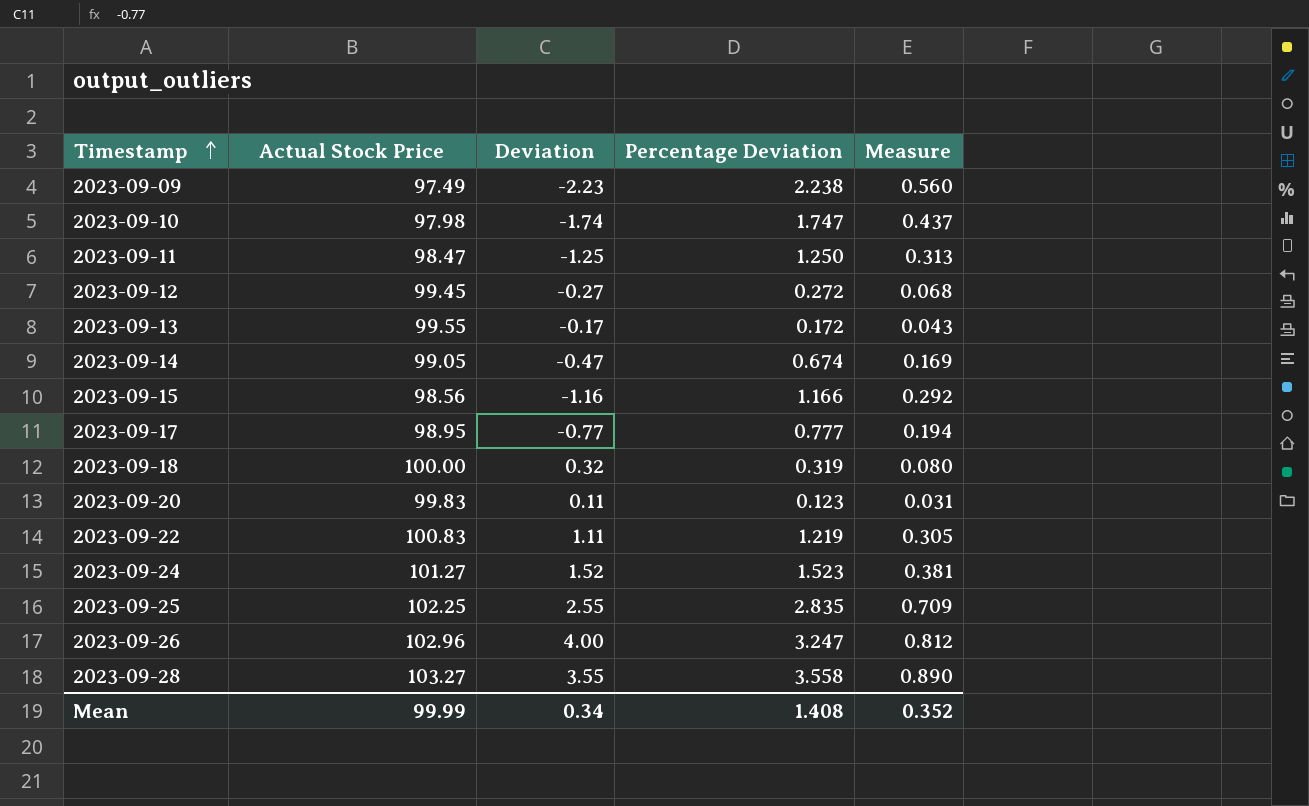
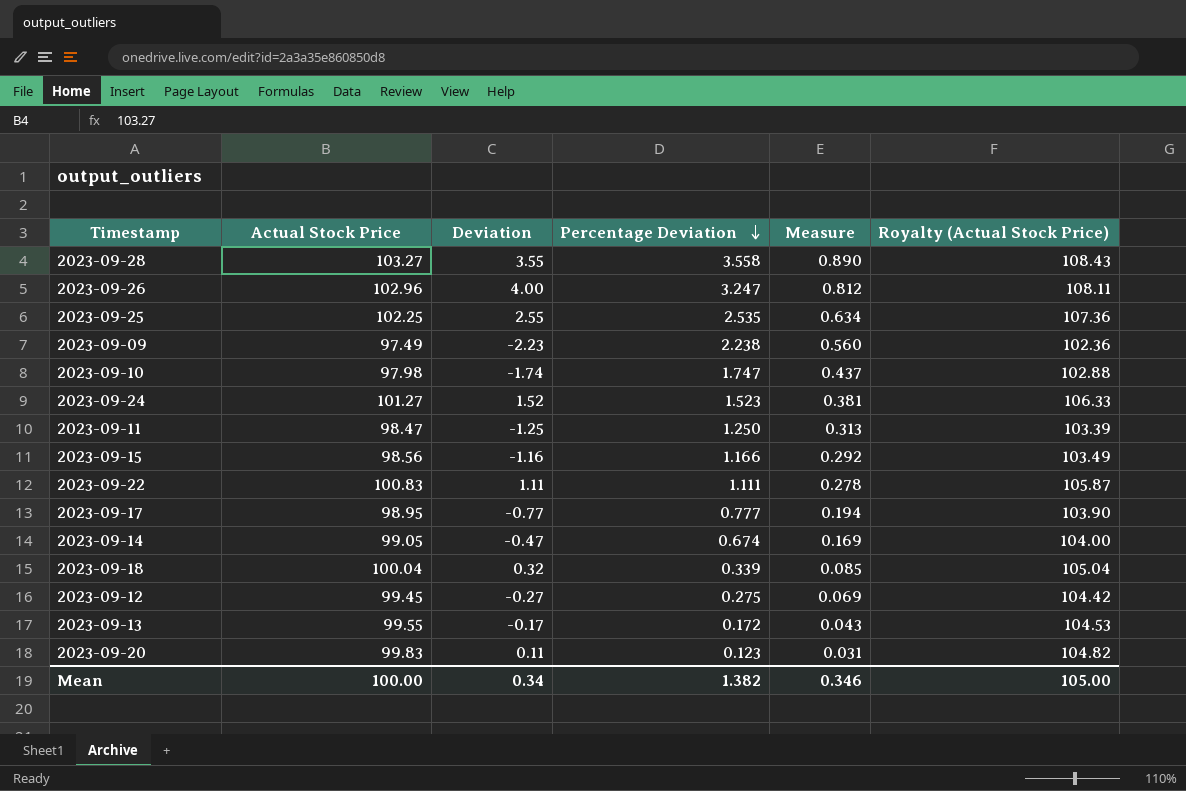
row order: Timestamp ascending -> Percentage Deviation descending
column Royalty (Actual Stock Price) | formula: none -> [Actual Stock Price] * 1.05
2023-09-25 | Percentage Deviation: 2.835 -> 2.535
2023-09-25 | Measure: 0.709 -> 0.634
2023-09-22 | Percentage Deviation: 1.219 -> 1.111
2023-09-22 | Measure: 0.305 -> 0.278
2023-09-18 | Actual Stock Price: 100.00 -> 100.04
2023-09-18 | Percentage Deviation: 0.319 -> 0.339
2023-09-18 | Measure: 0.080 -> 0.085
2023-09-12 | Percentage Deviation: 0.272 -> 0.275
2023-09-12 | Measure: 0.068 -> 0.069
Mean | Actual Stock Price: 99.99 -> 100.00
Mean | Percentage Deviation: 1.408 -> 1.382
Mean | Measure: 0.352 -> 0.346

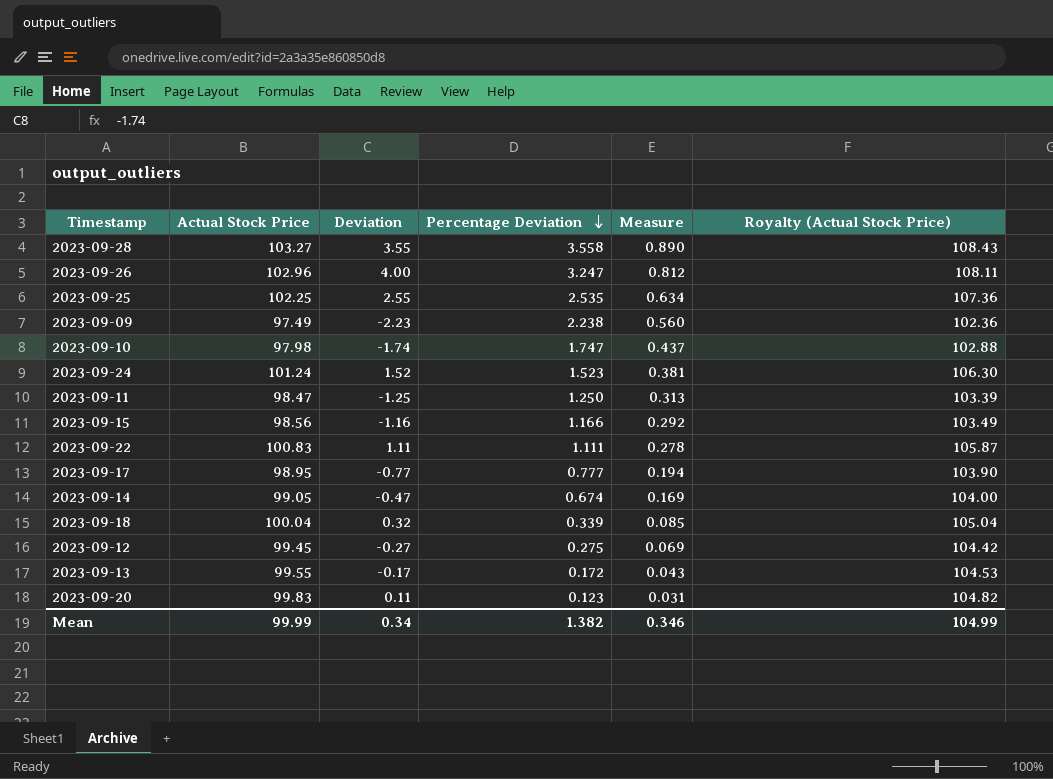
2023-09-24 | Actual Stock Price: 101.27 -> 101.24
2023-09-24 | Royalty (Actual Stock Price): 106.33 -> 106.30
Mean | Actual Stock Price: 100.00 -> 99.99
Mean | Royalty (Actual Stock Price): 105.00 -> 104.99

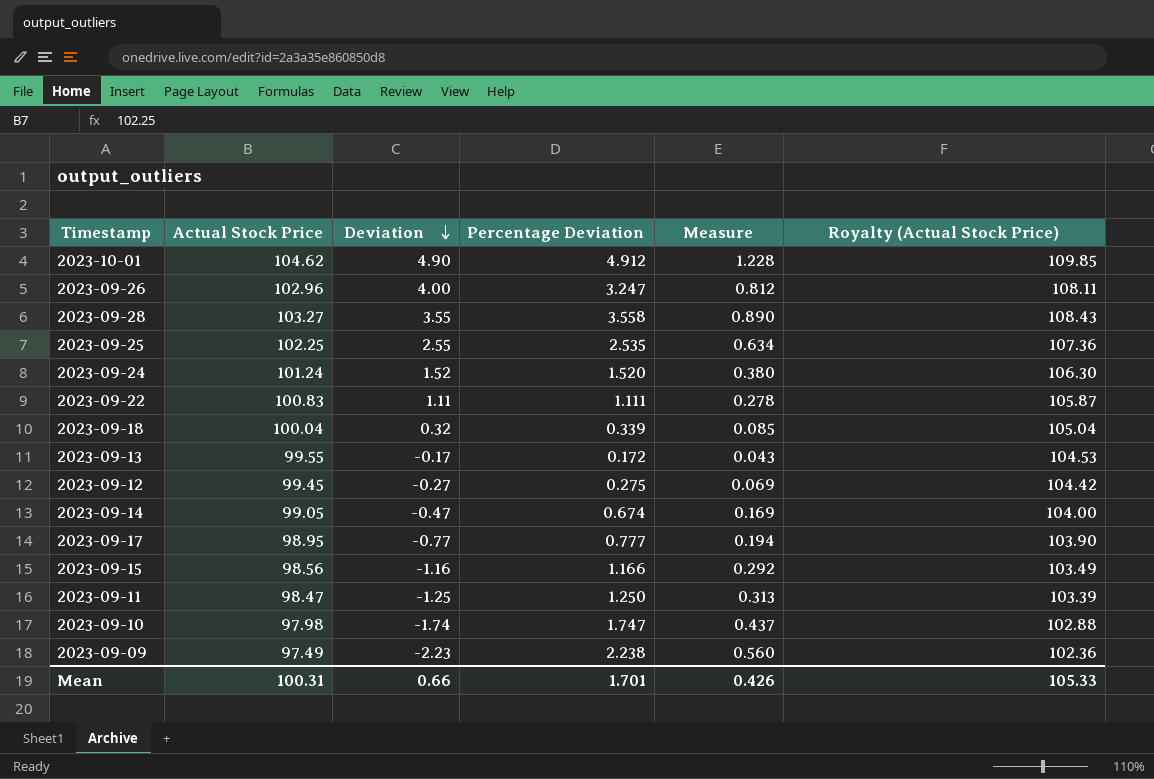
row order: Percentage Deviation descending -> Deviation descending
row 2023-09-20: 99.83 | 0.11 | 0.123 | 0.031 | 104.82 -> none
row 2023-10-01: none -> 104.62 | 4.90 | 4.912 | 1.228 | 109.85
2023-09-24 | Percentage Deviation: 1.523 -> 1.520
2023-09-24 | Measure: 0.381 -> 0.380
Mean | Actual Stock Price: 99.99 -> 100.31
Mean | Deviation: 0.34 -> 0.66
Mean | Percentage Deviation: 1.382 -> 1.701
Mean | Measure: 0.346 -> 0.426
Mean | Royalty (Actual Stock Price): 104.99 -> 105.33

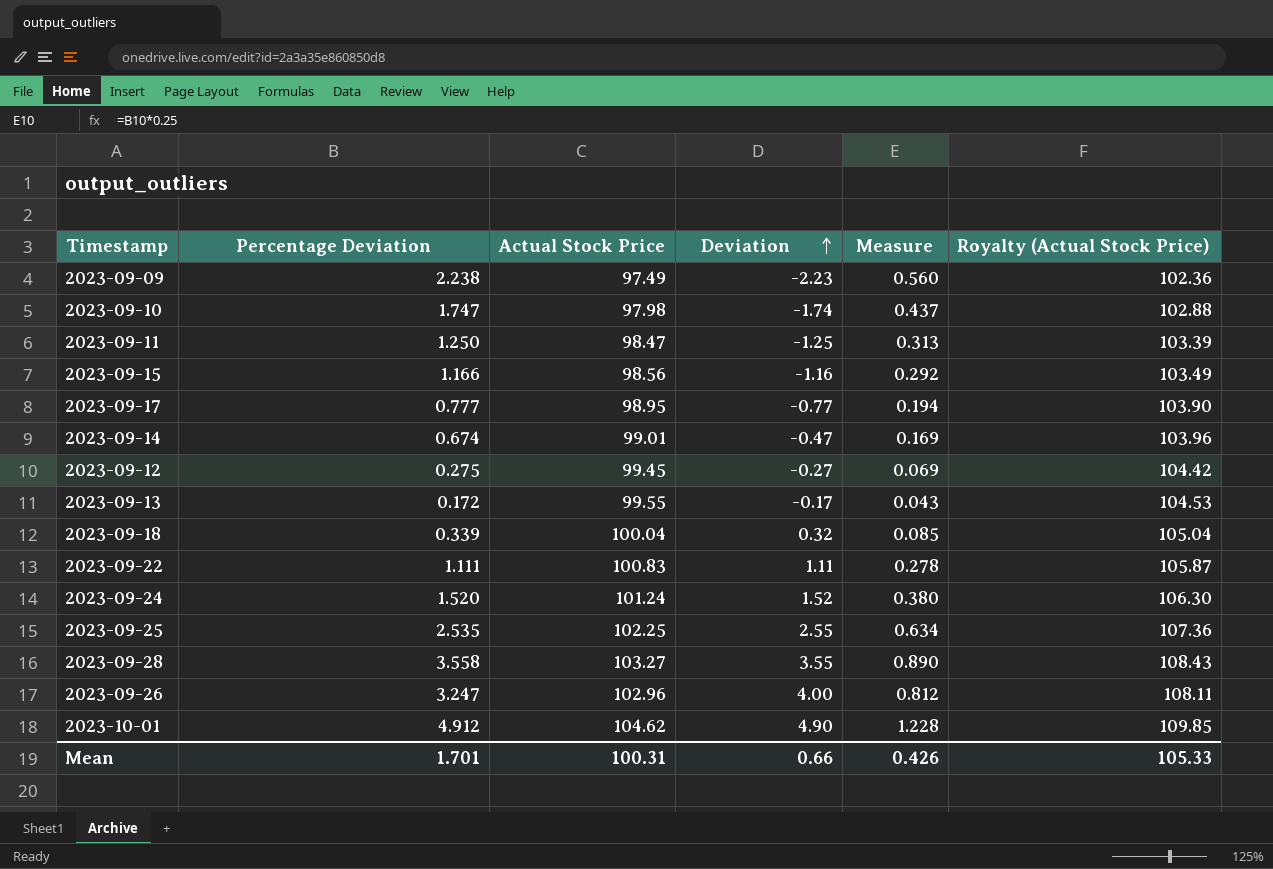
row order: Deviation descending -> Deviation ascending
column Percentage Deviation | position: 4 -> 2
2023-09-14 | Actual Stock Price: 99.05 -> 99.01
2023-09-14 | Royalty (Actual Stock Price): 104.00 -> 103.96

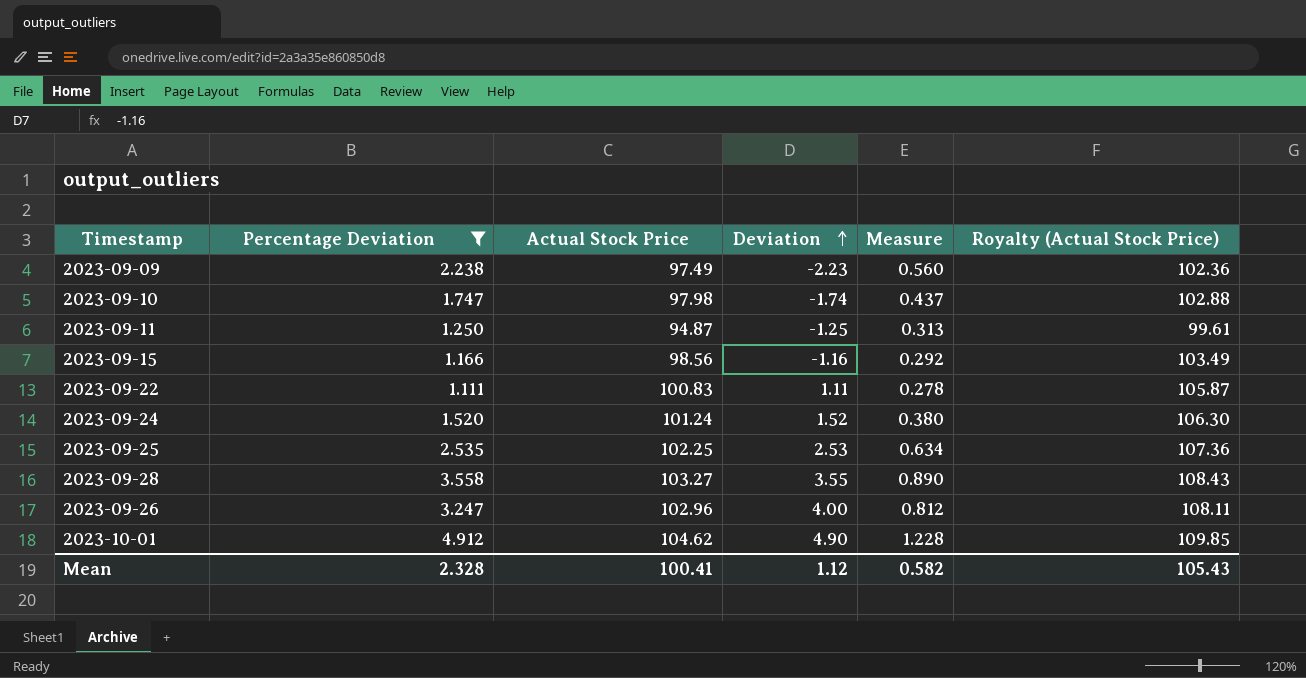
filter: none -> Percentage Deviation >= 1.111
2023-09-11 | Actual Stock Price: 98.47 -> 94.87
2023-09-11 | Royalty (Actual Stock Price): 103.39 -> 99.61
2023-09-25 | Deviation: 2.55 -> 2.53
Mean | Percentage Deviation: 1.701 -> 2.328
Mean | Actual Stock Price: 100.31 -> 100.41
Mean | Deviation: 0.66 -> 1.12
Mean | Measure: 0.426 -> 0.582
Mean | Royalty (Actual Stock Price): 105.33 -> 105.43

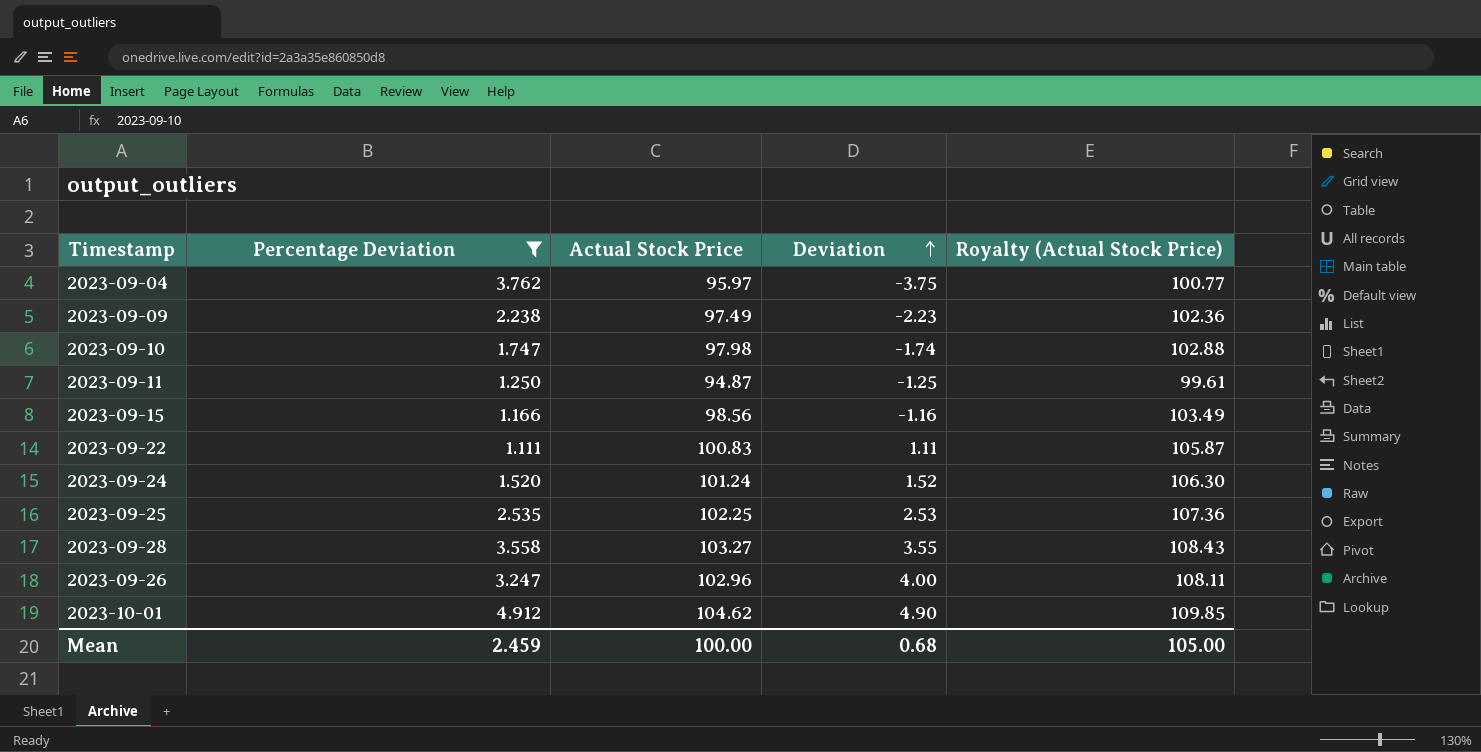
column Measure | formula: [Percentage Deviation] * 0.25 -> none
row 2023-09-04: none -> 3.762 | 95.97 | -3.75 | 100.77
Mean | Percentage Deviation: 2.328 -> 2.459
Mean | Actual Stock Price: 100.41 -> 100.00
Mean | Deviation: 1.12 -> 0.68
Mean | Royalty (Actual Stock Price): 105.43 -> 105.00

